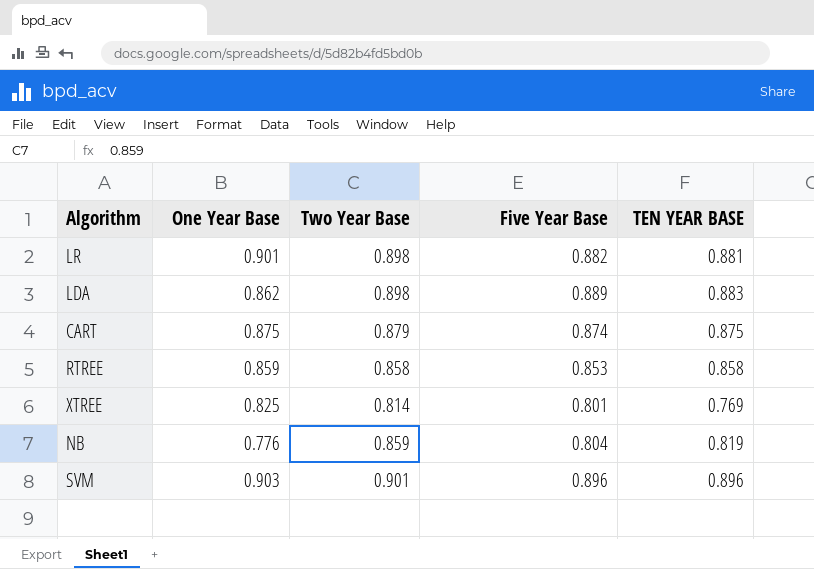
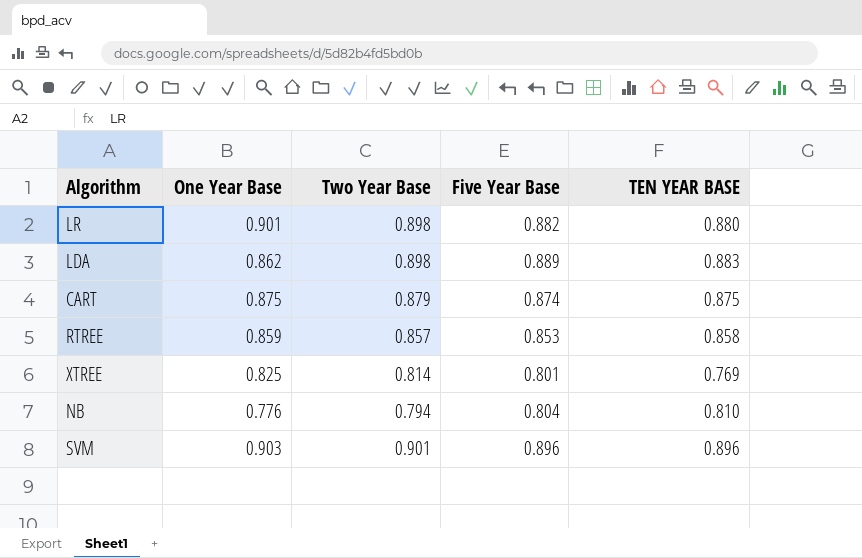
LR | TEN YEAR BASE: 0.881 -> 0.880
RTREE | Two Year Base: 0.858 -> 0.857
NB | Two Year Base: 0.859 -> 0.794
NB | TEN YEAR BASE: 0.819 -> 0.810

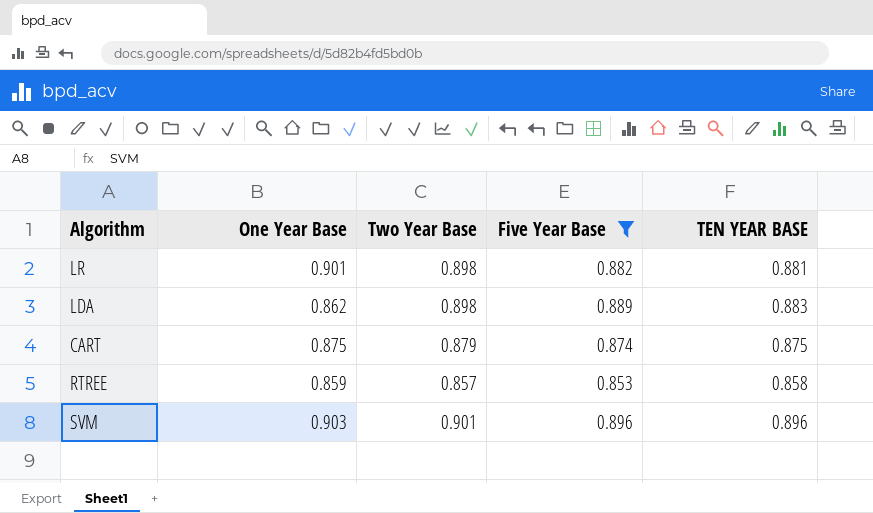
filter: none -> Five Year Base >= 0.853
LR | TEN YEAR BASE: 0.880 -> 0.881

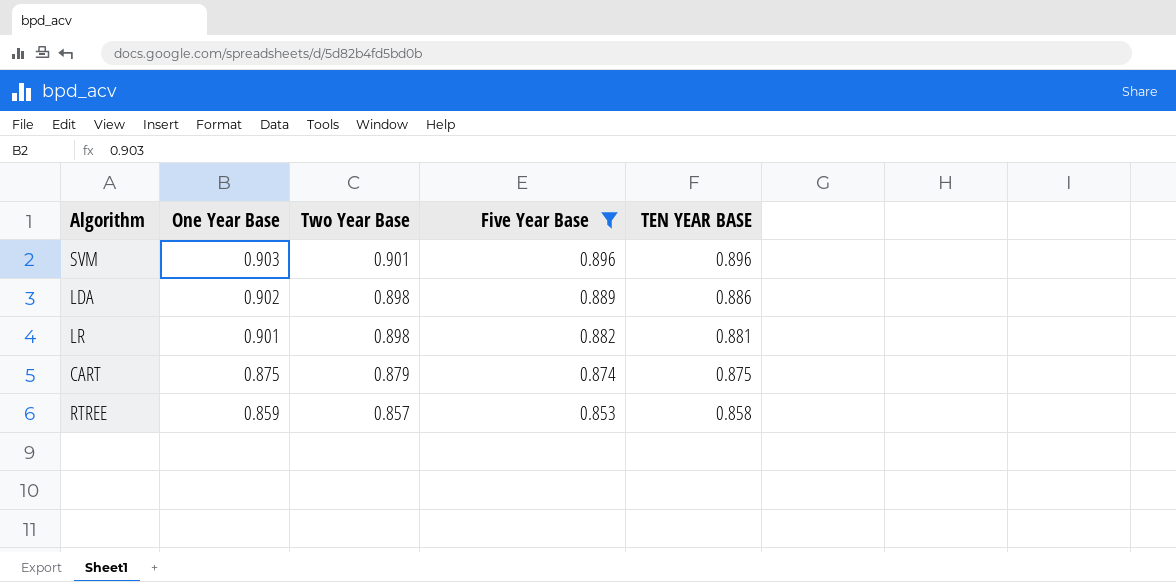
row order: none -> One Year Base descending
LDA | One Year Base: 0.862 -> 0.902
LDA | TEN YEAR BASE: 0.883 -> 0.886

